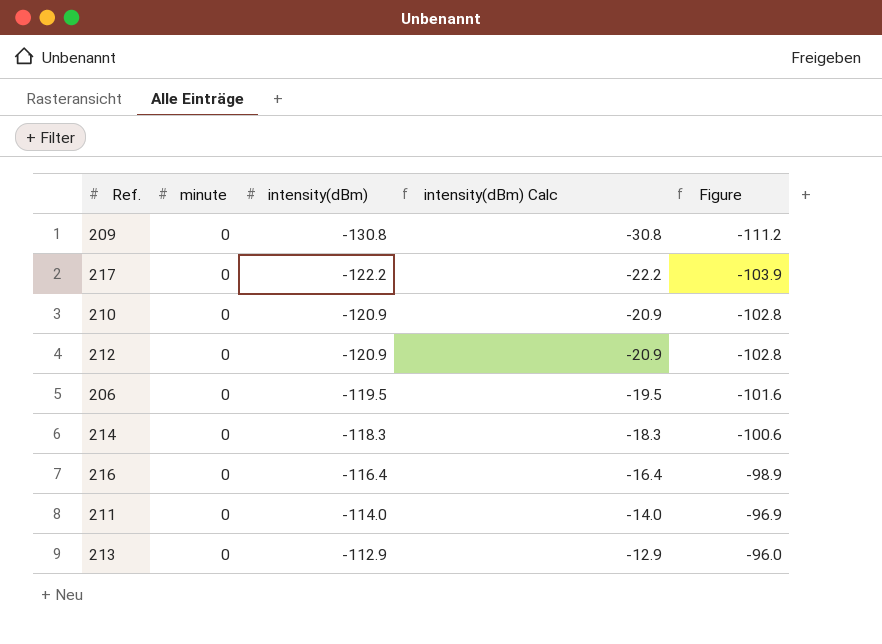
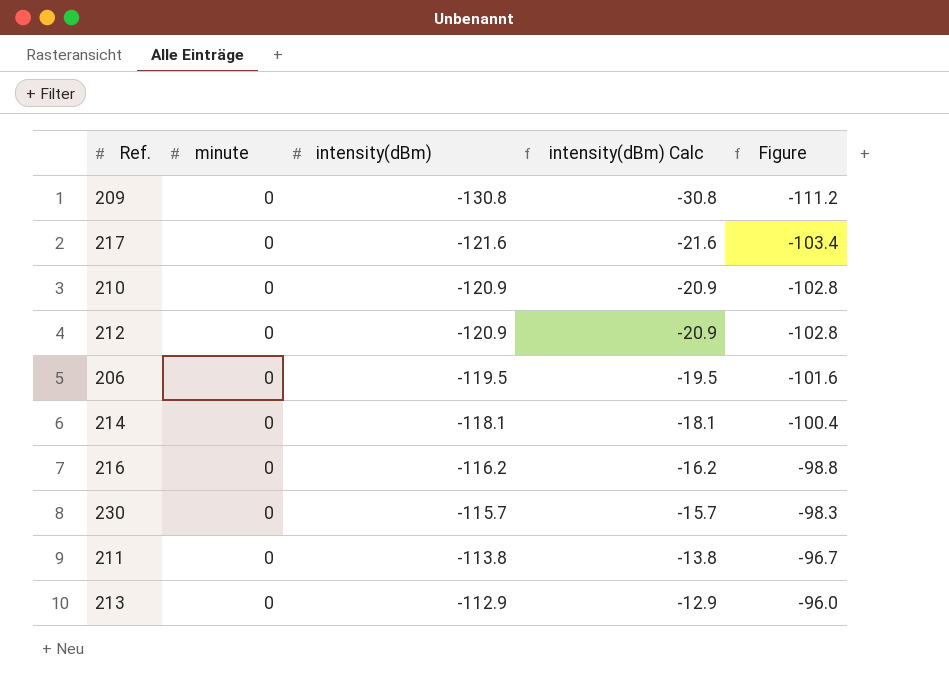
217 | intensity(dBm): -122.2 -> -121.6
217 | intensity(dBm) Calc: -22.2 -> -21.6
217 | Figure: -103.9 -> -103.4
214 | intensity(dBm): -118.3 -> -118.1
214 | intensity(dBm) Calc: -18.3 -> -18.1
214 | Figure: -100.6 -> -100.4
216 | intensity(dBm): -116.4 -> -116.2
216 | intensity(dBm) Calc: -16.4 -> -16.2
216 | Figure: -98.9 -> -98.8
row 230: none -> 0 | -115.7 | -15.7 | -98.3
211 | intensity(dBm): -114.0 -> -113.8
211 | intensity(dBm) Calc: -14.0 -> -13.8
211 | Figure: -96.9 -> -96.7

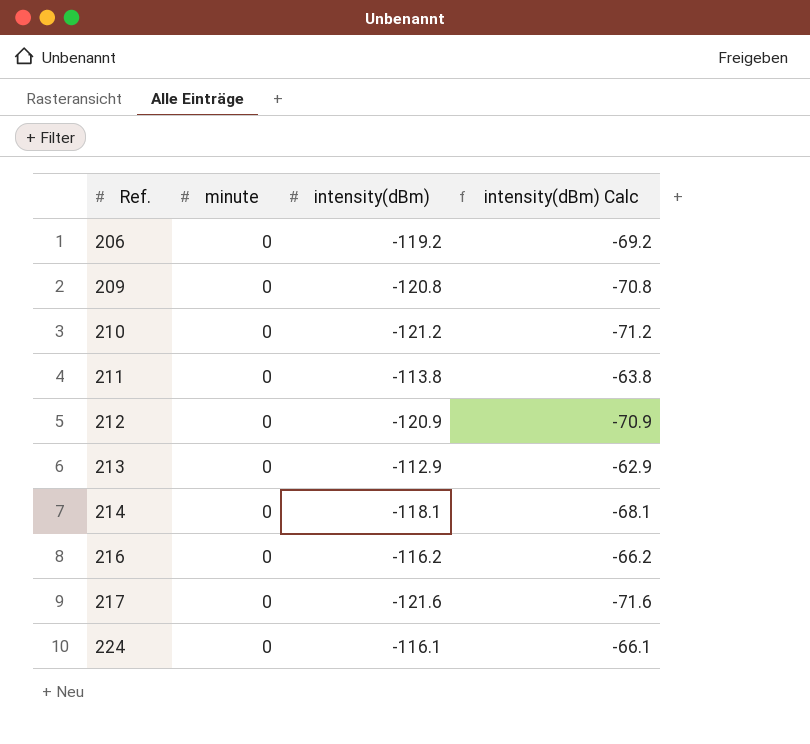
row order: intensity(dBm) ascending -> Ref. ascending
column Figure | formula: [intensity(dBm)] * 0.85 -> none
column intensity(dBm) Calc | formula: [intensity(dBm)] + 100 -> [intensity(dBm)] + 50
row 230: 0 | -115.7 | -15.7 | -98.3 -> none
206 | intensity(dBm): -119.5 -> -119.2
209 | intensity(dBm): -130.8 -> -120.8
210 | intensity(dBm): -120.9 -> -121.2
row 224: none -> 0 | -116.1 | -66.1

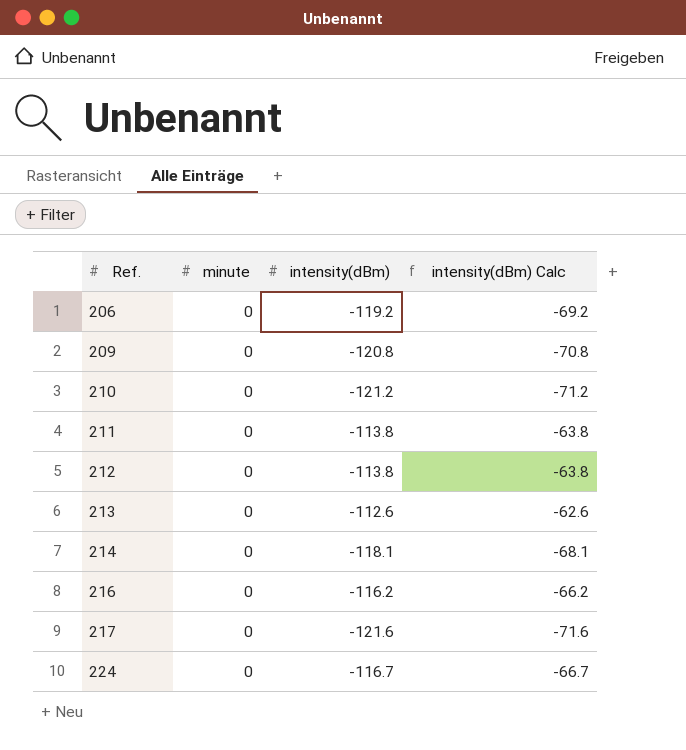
212 | intensity(dBm): -120.9 -> -113.8
212 | intensity(dBm) Calc: -70.9 -> -63.8
213 | intensity(dBm): -112.9 -> -112.6
213 | intensity(dBm) Calc: -62.9 -> -62.6
224 | intensity(dBm): -116.1 -> -116.7
224 | intensity(dBm) Calc: -66.1 -> -66.7

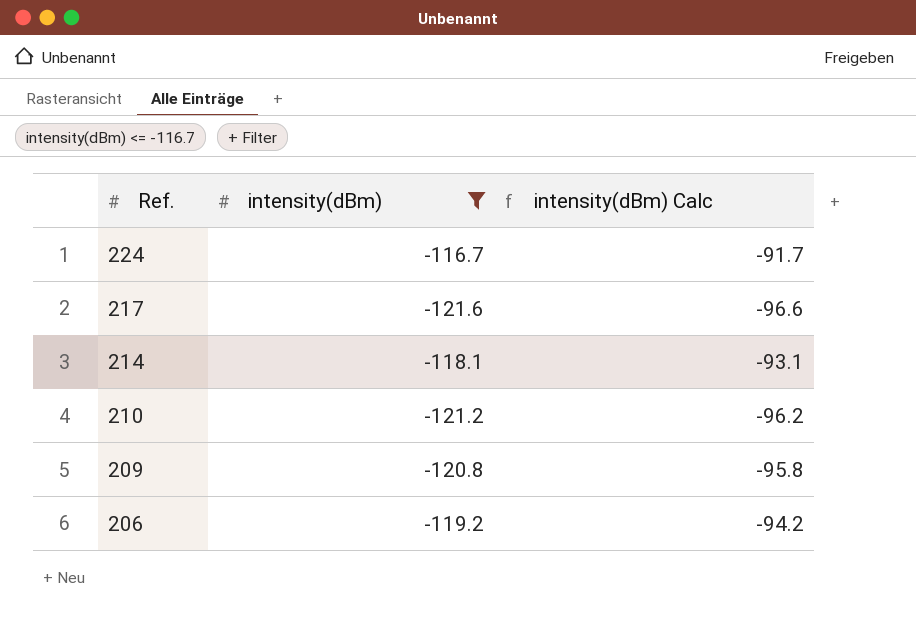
filter: none -> intensity(dBm) <= -116.7
row order: Ref. ascending -> Ref. descending
column minute | position: 2 -> none
column intensity(dBm) Calc | formula: [intensity(dBm)] + 50 -> [intensity(dBm)] + 25

